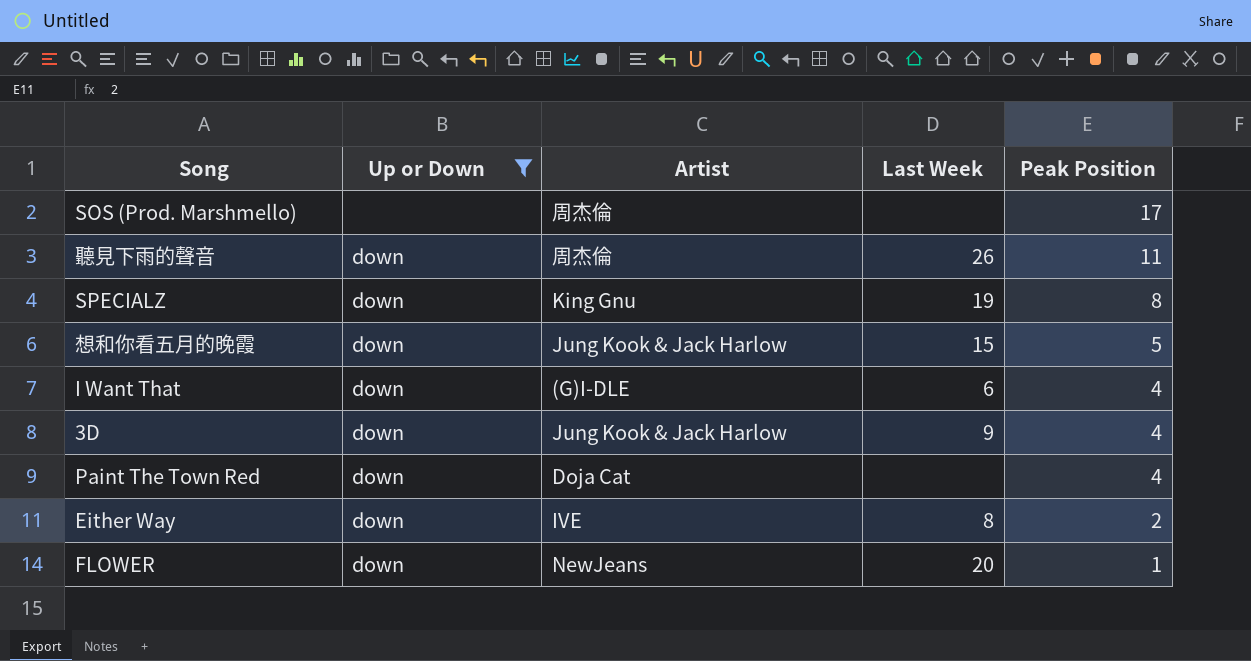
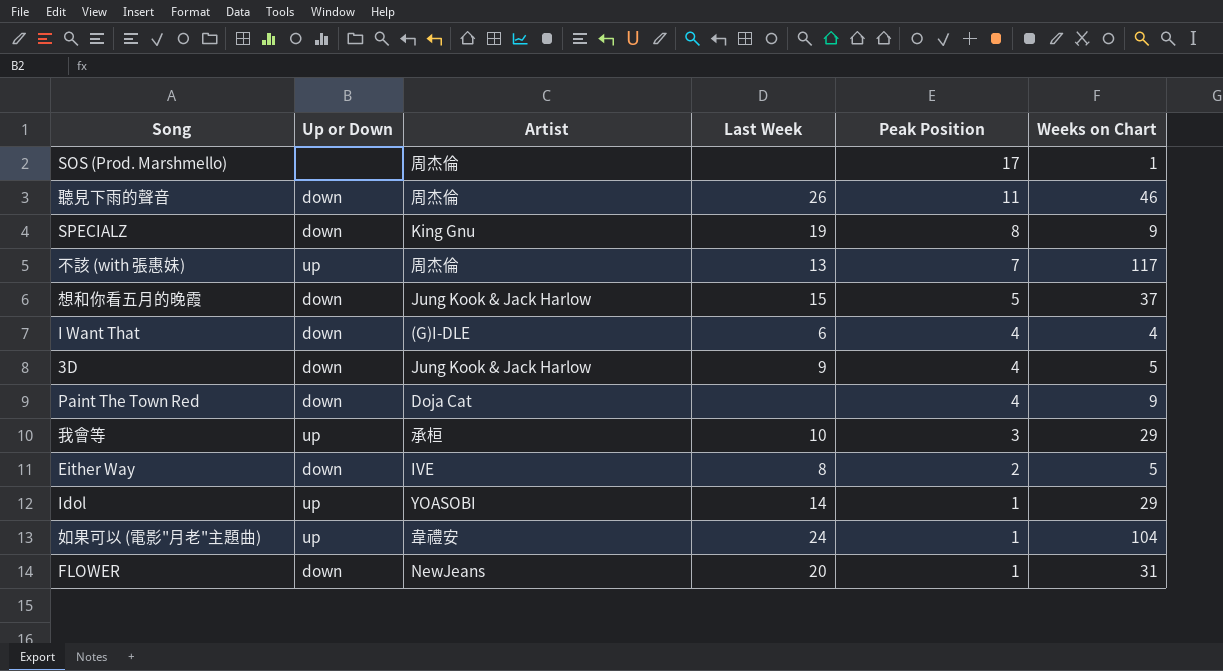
filter: Up or Down != up -> none
column Weeks on Chart | position: none -> 6

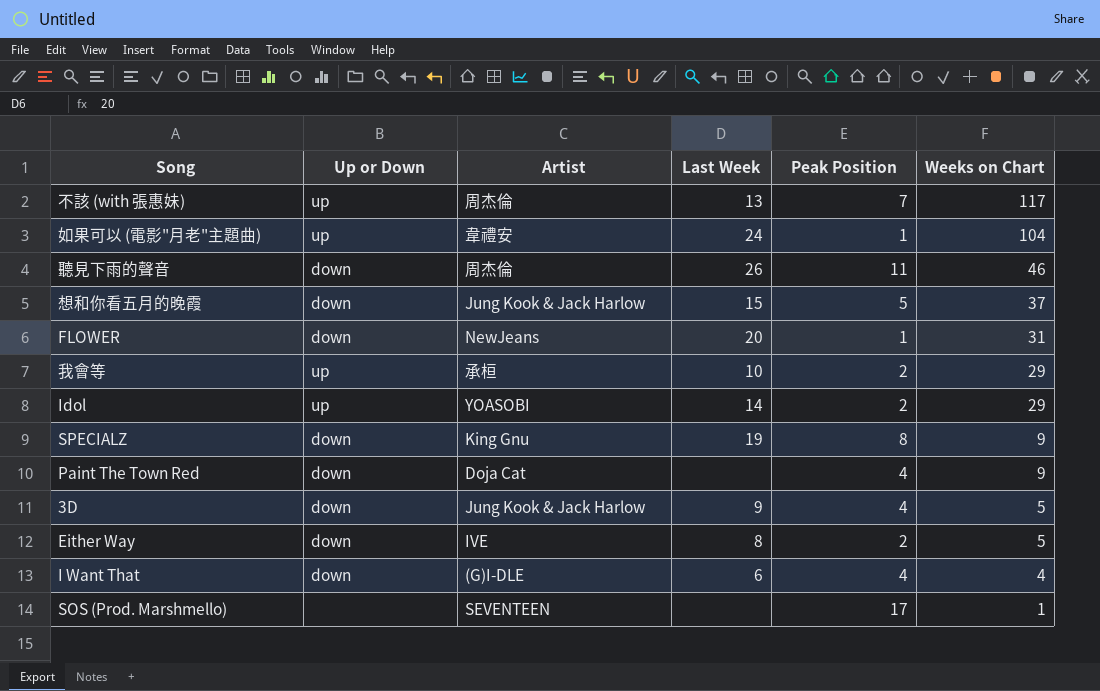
row order: Peak Position descending -> Weeks on Chart descending
我會等 | Peak Position: 3 -> 2
Idol | Peak Position: 1 -> 2
SOS (Prod. Marshmello) | Artist: 周杰倫 -> SEVENTEEN

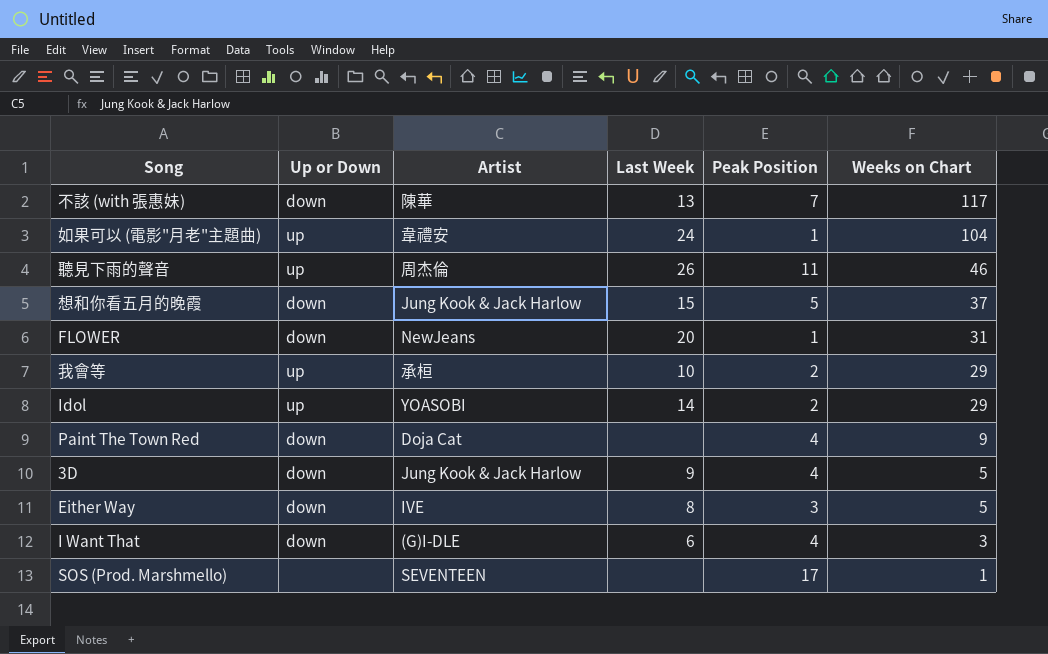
row SPECIALZ: down | King Gnu | 19 | 8 | 9 -> none
不該 (with 張惠妹) | Up or Down: up -> down
不該 (with 張惠妹) | Artist: 周杰倫 -> 陳華
聽見下雨的聲音 | Up or Down: down -> up
Either Way | Peak Position: 2 -> 3
I Want That | Weeks on Chart: 4 -> 3

